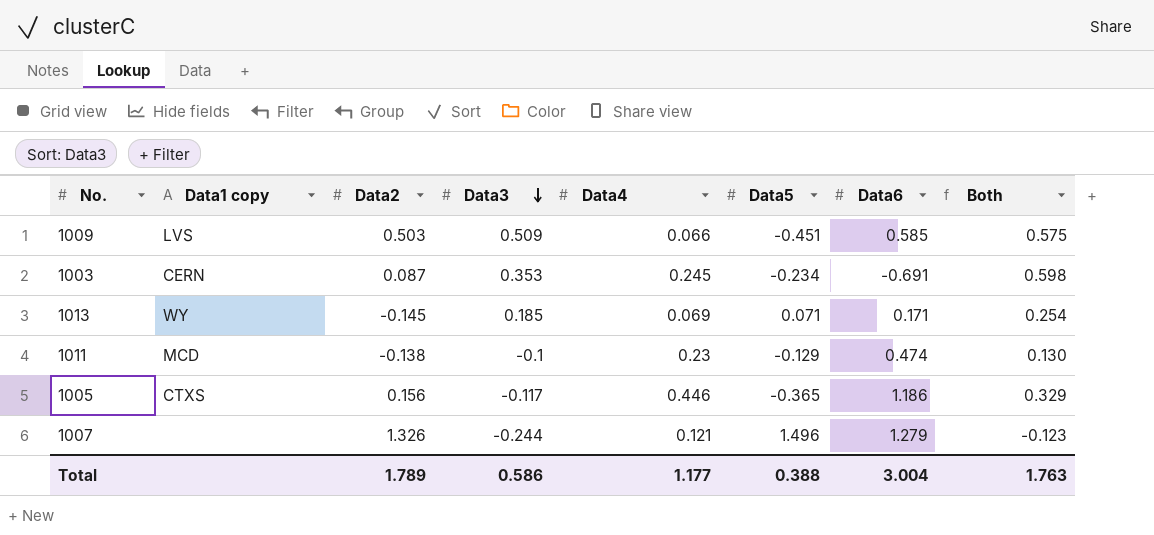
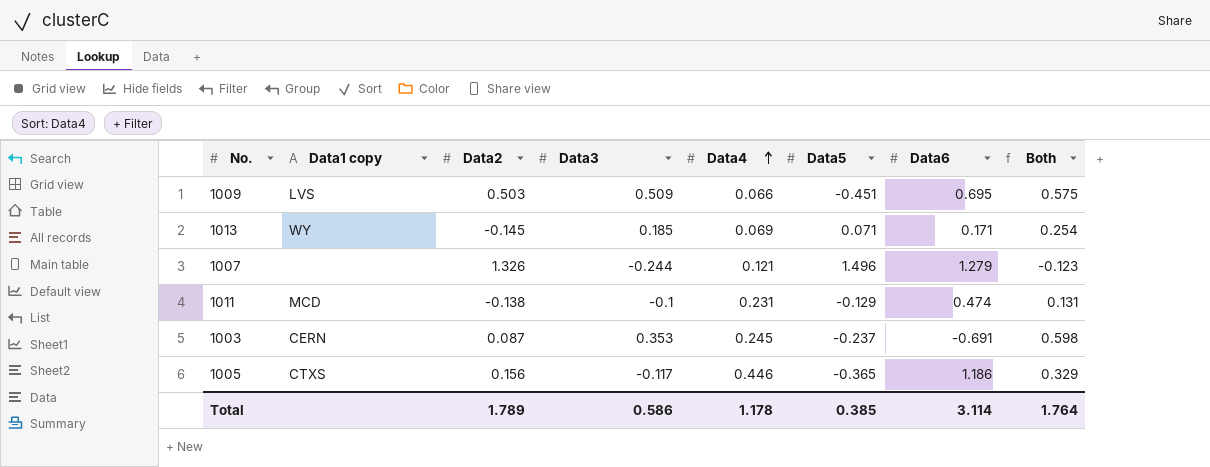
row order: Data3 descending -> Data4 ascending
1009 | Data6: 0.585 -> 0.695
1011 | Data4: 0.23 -> 0.231
1011 | Both: 0.130 -> 0.131
1003 | Data5: -0.234 -> -0.237
Total | Data4: 1.177 -> 1.178
Total | Data5: 0.388 -> 0.385
Total | Data6: 3.004 -> 3.114
Total | Both: 1.763 -> 1.764

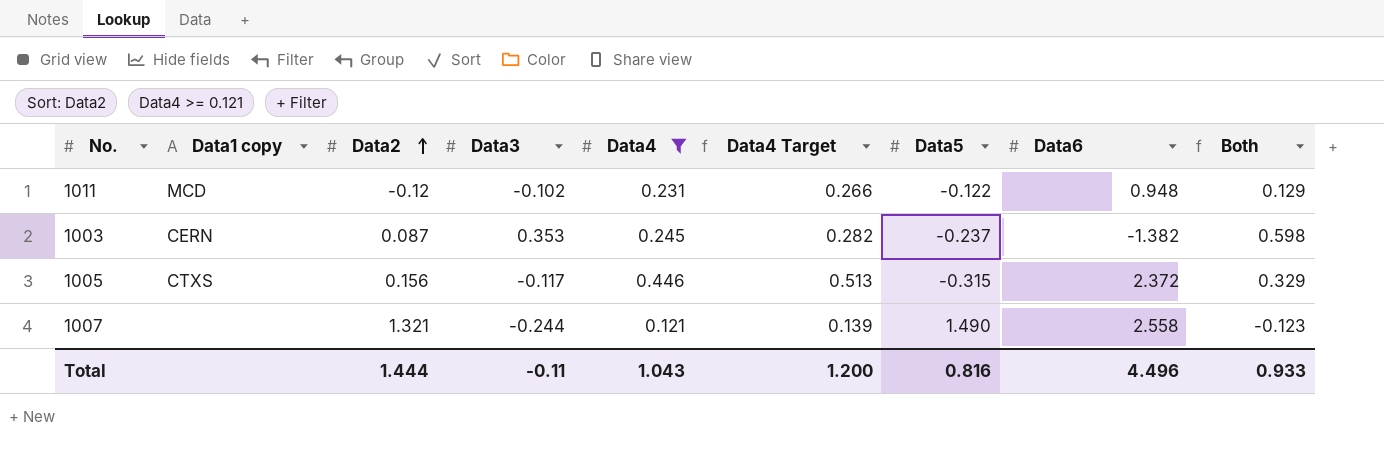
filter: none -> Data4 >= 0.121
row order: Data4 ascending -> Data2 ascending
column Data4 Target | formula: none -> [Data4] * 1.15
1011 | Data2: -0.138 -> -0.12
1011 | Data3: -0.1 -> -0.102
1011 | Data5: -0.129 -> -0.122
1011 | Data6: 0.474 -> 0.948
1011 | Both: 0.131 -> 0.129
1003 | Data6: -0.691 -> -1.382
1005 | Data5: -0.365 -> -0.315
1005 | Data6: 1.186 -> 2.372
1007 | Data2: 1.326 -> 1.321
1007 | Data5: 1.496 -> 1.490
1007 | Data6: 1.279 -> 2.558
Total | Data2: 1.789 -> 1.444
Total | Data3: 0.586 -> -0.11
Total | Data4: 1.178 -> 1.043
Total | Data5: 0.385 -> 0.816
Total | Data6: 3.114 -> 4.496
Total | Both: 1.764 -> 0.933

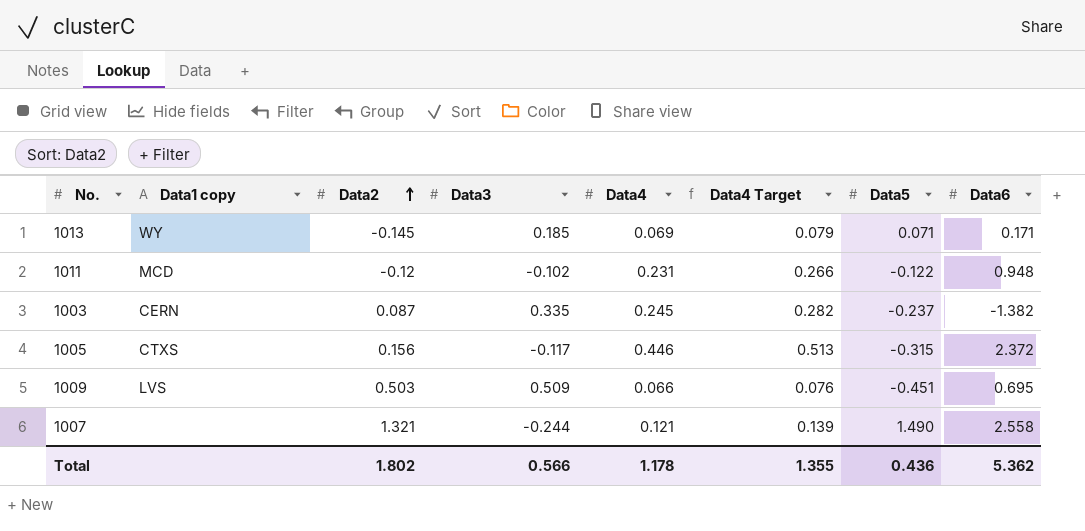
filter: Data4 >= 0.121 -> none
column Both | formula: [Data3] + [Data4] -> none
1003 | Data3: 0.353 -> 0.335
Total | Data2: 1.444 -> 1.802
Total | Data3: -0.11 -> 0.566
Total | Data4: 1.043 -> 1.178
Total | Data4 Target: 1.200 -> 1.355
Total | Data5: 0.816 -> 0.436
Total | Data6: 4.496 -> 5.362

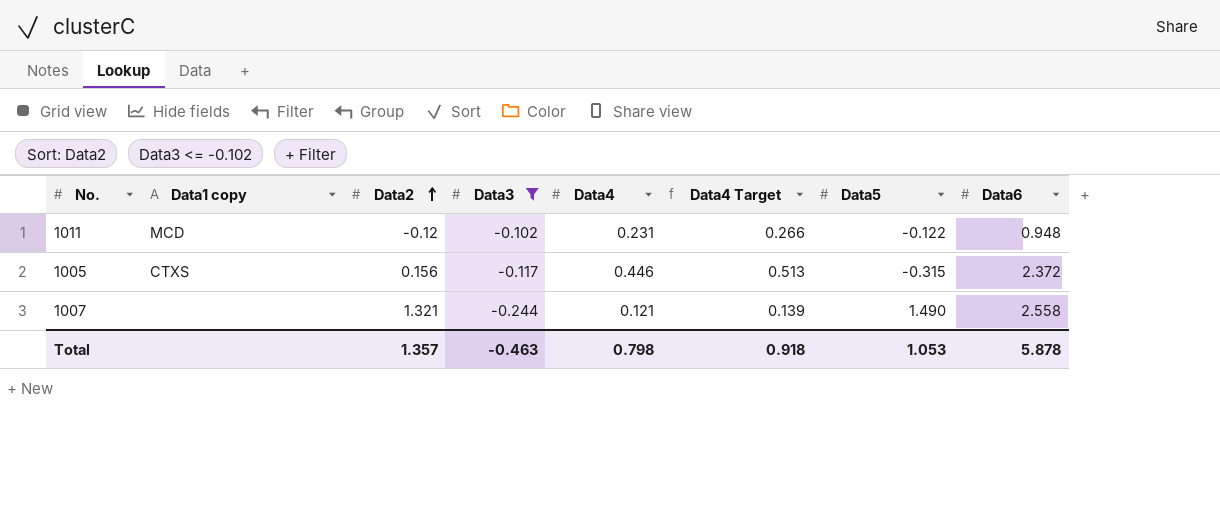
filter: none -> Data3 <= -0.102
Total | Data2: 1.802 -> 1.357
Total | Data3: 0.566 -> -0.463
Total | Data4: 1.178 -> 0.798
Total | Data4 Target: 1.355 -> 0.918
Total | Data5: 0.436 -> 1.053
Total | Data6: 5.362 -> 5.878

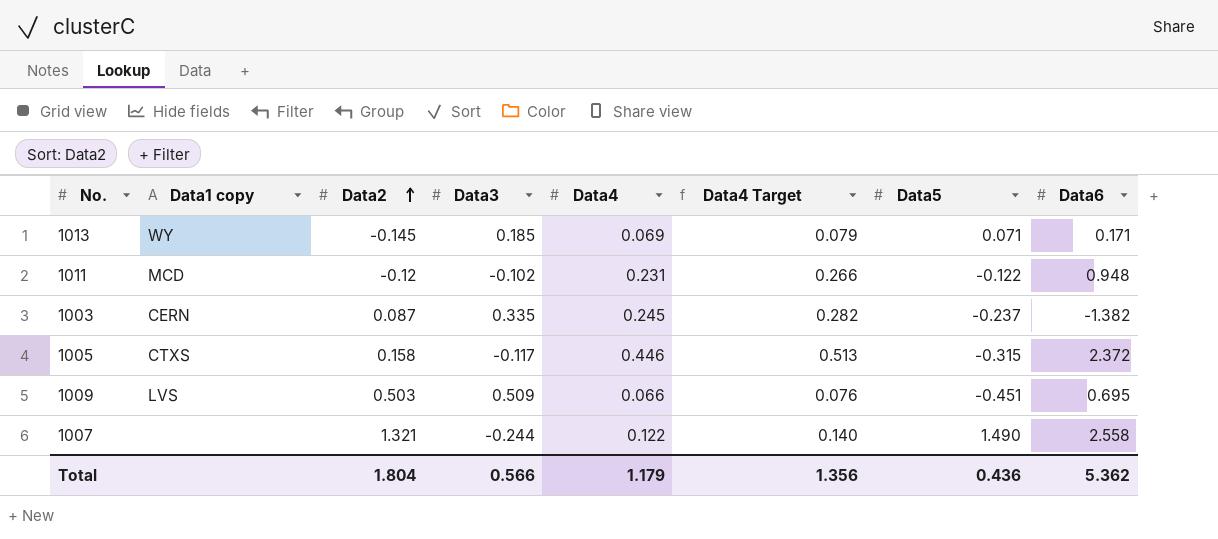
filter: Data3 <= -0.102 -> none
1005 | Data2: 0.156 -> 0.158
1007 | Data4: 0.121 -> 0.122
1007 | Data4 Target: 0.139 -> 0.140
Total | Data2: 1.357 -> 1.804
Total | Data3: -0.463 -> 0.566
Total | Data4: 0.798 -> 1.179
Total | Data4 Target: 0.918 -> 1.356
Total | Data5: 1.053 -> 0.436
Total | Data6: 5.878 -> 5.362

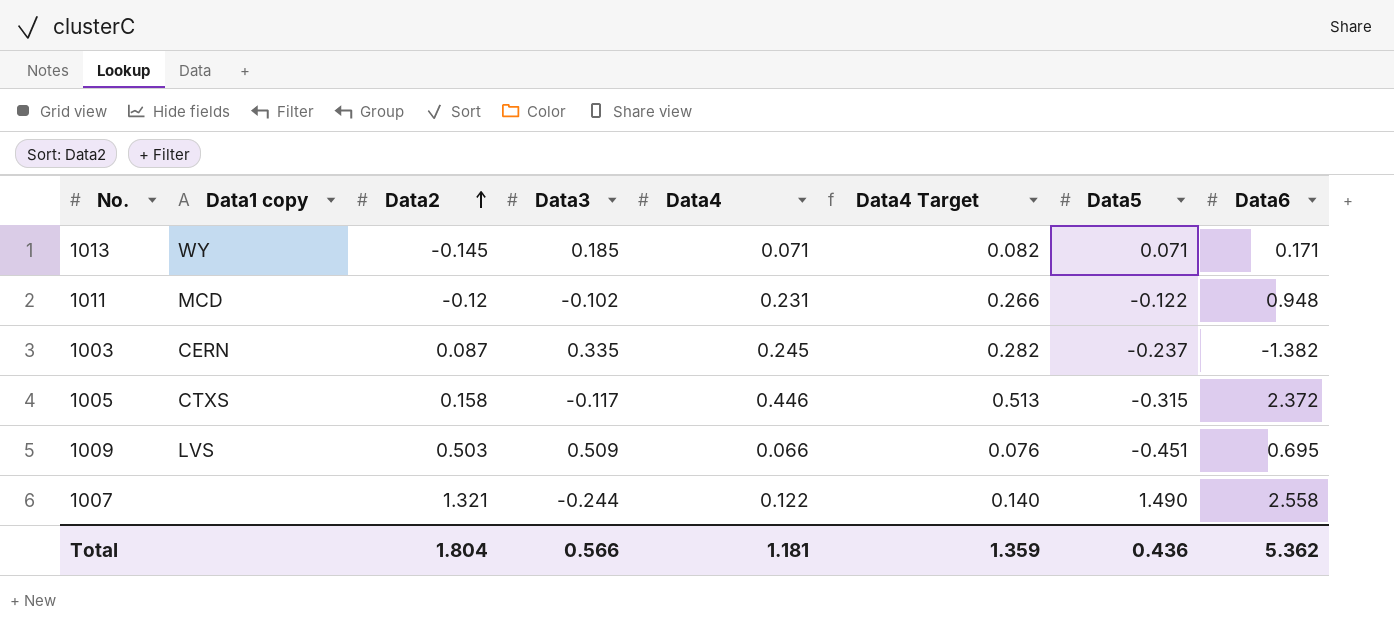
1013 | Data4: 0.069 -> 0.071
1013 | Data4 Target: 0.079 -> 0.082
Total | Data4: 1.179 -> 1.181
Total | Data4 Target: 1.356 -> 1.359

